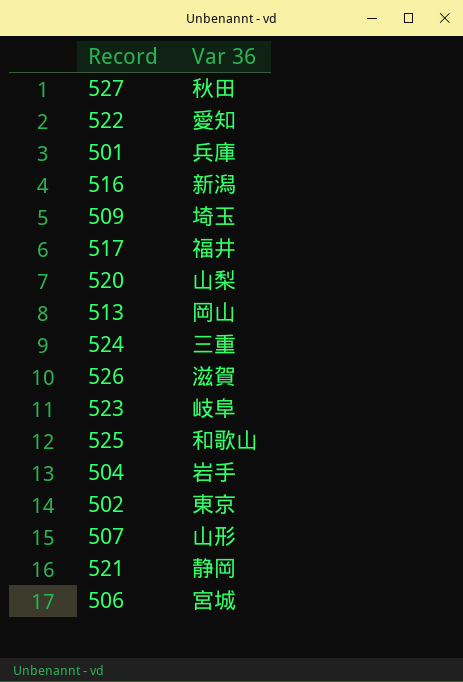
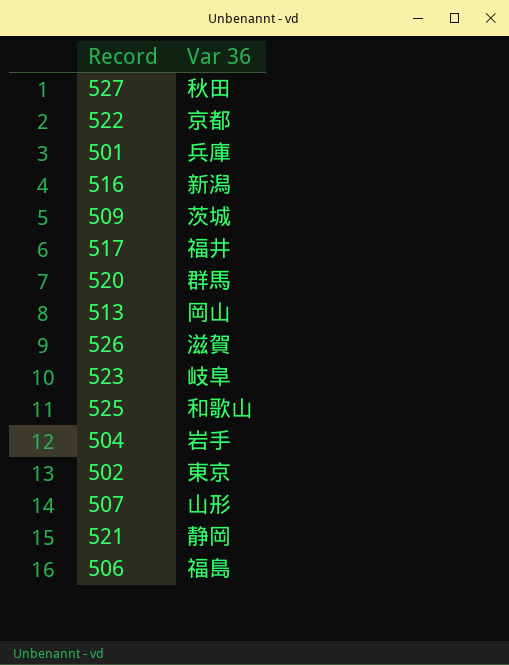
row 524: 三重 -> none
522 | Var 36: 愛知 -> 京都
509 | Var 36: 埼玉 -> 茨城
520 | Var 36: 山梨 -> 群馬
506 | Var 36: 宮城 -> 福島

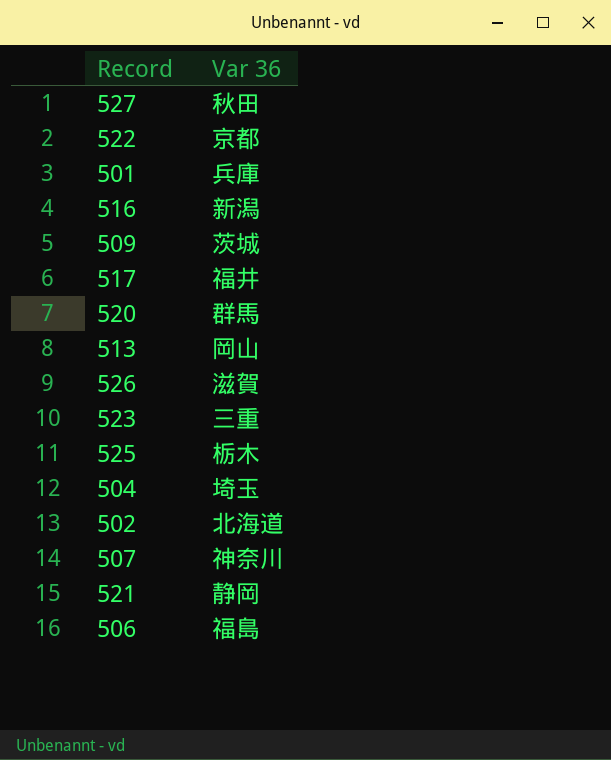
523 | Var 36: 岐阜 -> 三重
525 | Var 36: 和歌山 -> 栃木
504 | Var 36: 岩手 -> 埼玉
502 | Var 36: 東京 -> 北海道
507 | Var 36: 山形 -> 神奈川

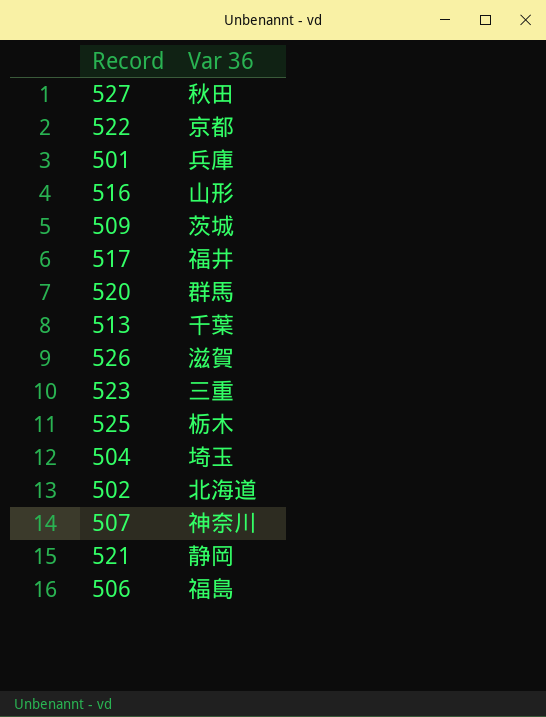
516 | Var 36: 新潟 -> 山形
513 | Var 36: 岡山 -> 千葉

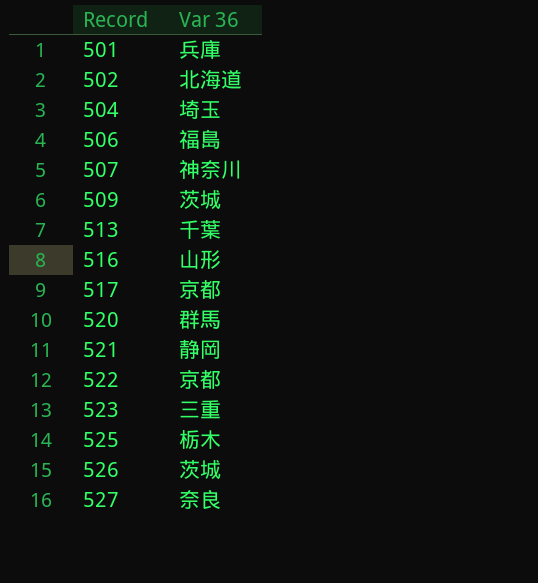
row order: none -> Record ascending
517 | Var 36: 福井 -> 京都
526 | Var 36: 滋賀 -> 茨城
527 | Var 36: 秋田 -> 奈良

